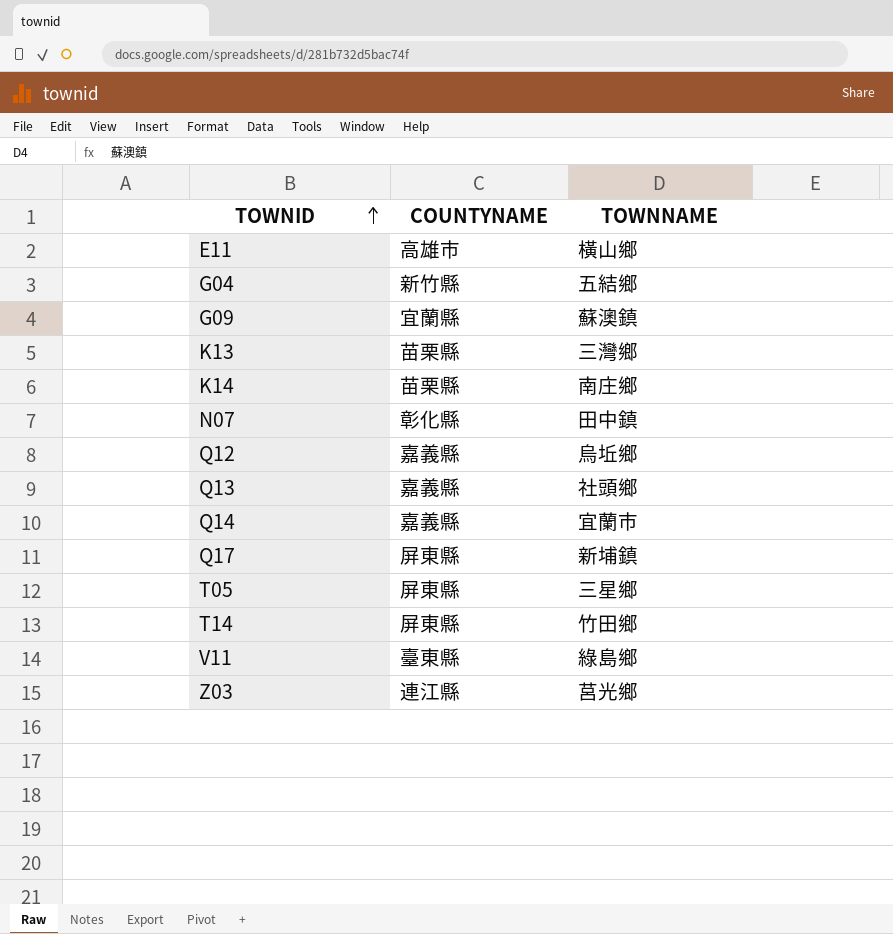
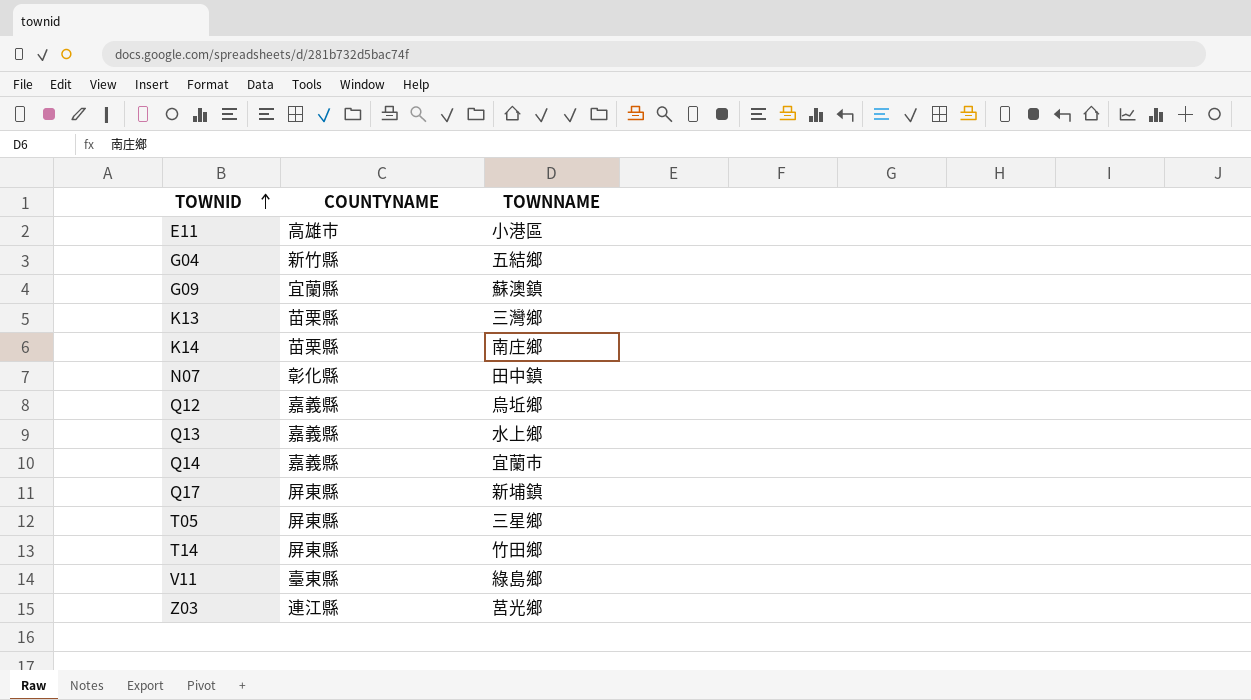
E11 | TOWNNAME: 橫山鄉 -> 小港區
Q13 | TOWNNAME: 社頭鄉 -> 水上鄉

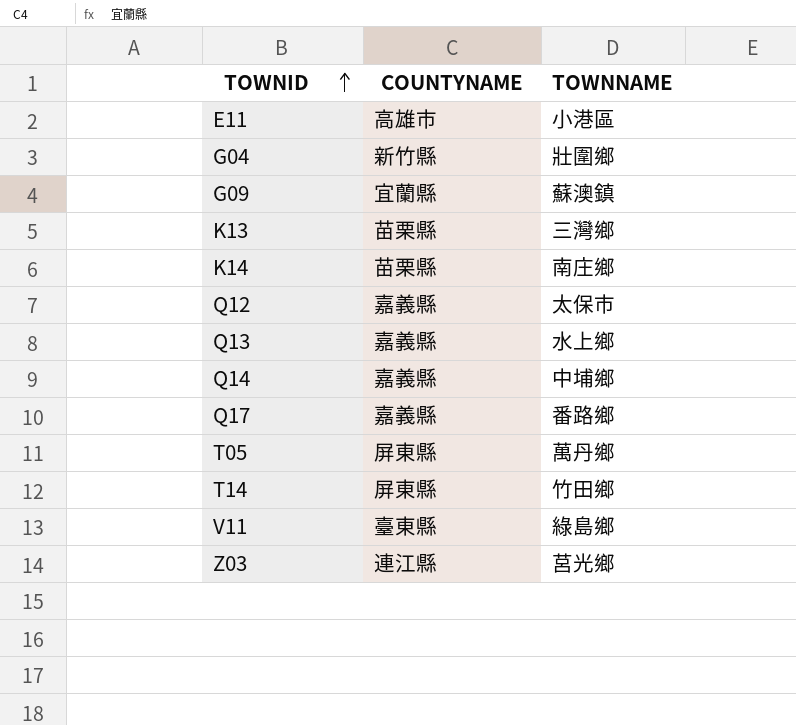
row N07: 彰化縣 | 田中鎮 -> none
G04 | TOWNNAME: 五結鄉 -> 壯圍鄉
Q12 | TOWNNAME: 烏坵鄉 -> 太保市
Q14 | TOWNNAME: 宜蘭市 -> 中埔鄉
Q17 | COUNTYNAME: 屏東縣 -> 嘉義縣
Q17 | TOWNNAME: 新埔鎮 -> 番路鄉
T05 | TOWNNAME: 三星鄉 -> 萬丹鄉

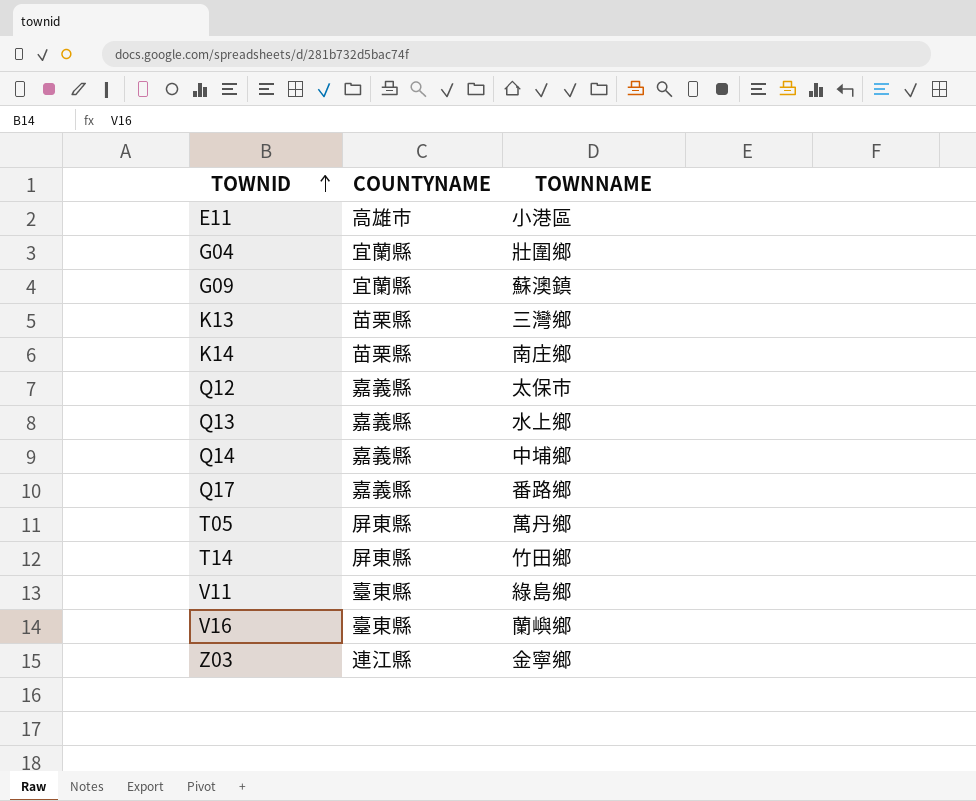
G04 | COUNTYNAME: 新竹縣 -> 宜蘭縣
row V16: none -> 臺東縣 | 蘭嶼鄉
Z03 | TOWNNAME: 莒光鄉 -> 金寧鄉

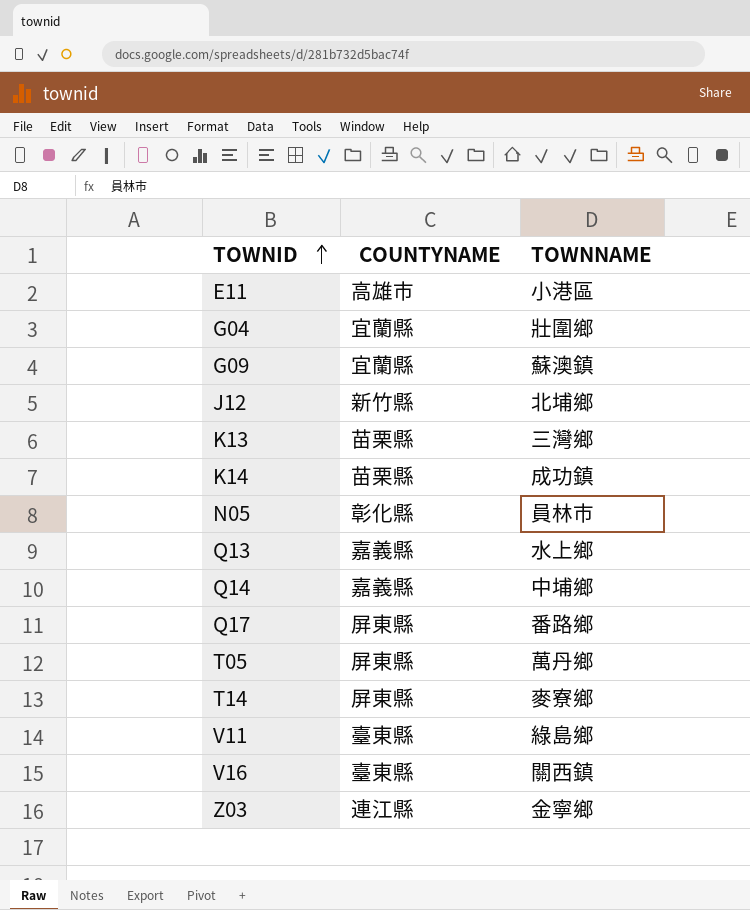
row Q12: 嘉義縣 | 太保市 -> none
row J12: none -> 新竹縣 | 北埔鄉
K14 | TOWNNAME: 南庄鄉 -> 成功鎮
row N05: none -> 彰化縣 | 員林市
Q17 | COUNTYNAME: 嘉義縣 -> 屏東縣
T14 | TOWNNAME: 竹田鄉 -> 麥寮鄉
V16 | TOWNNAME: 蘭嶼鄉 -> 關西鎮

